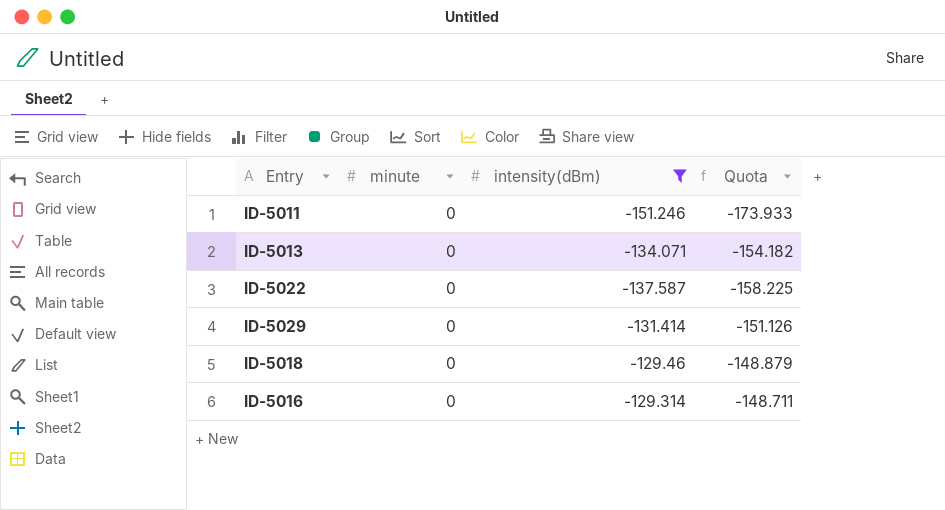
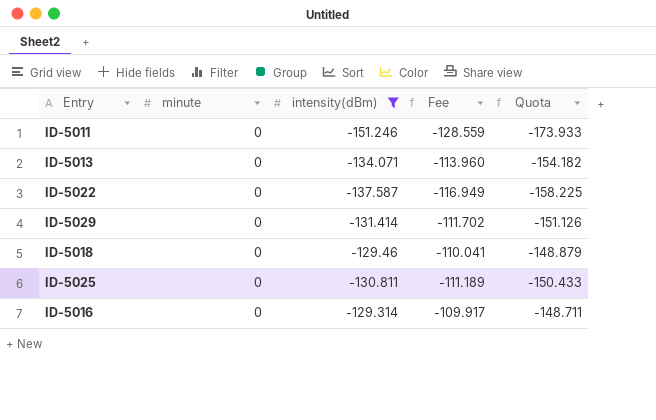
column Fee | formula: none -> [intensity(dBm)] * 0.85
row ID-5025: none -> 0 | -130.811 | -111.189 | -150.433

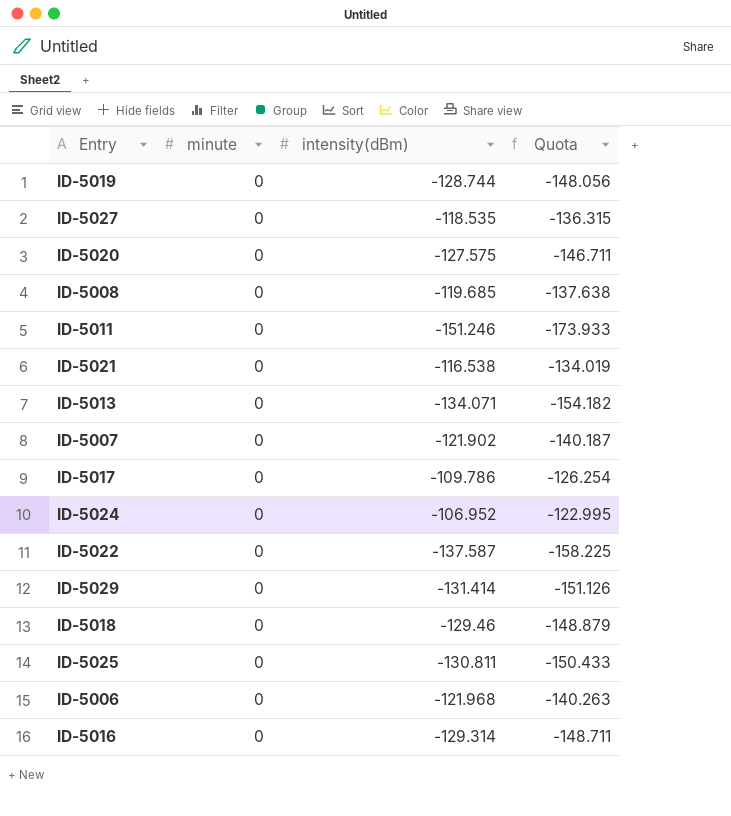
filter: intensity(dBm) <= -129.314 -> none
column Fee | formula: [intensity(dBm)] * 0.85 -> none

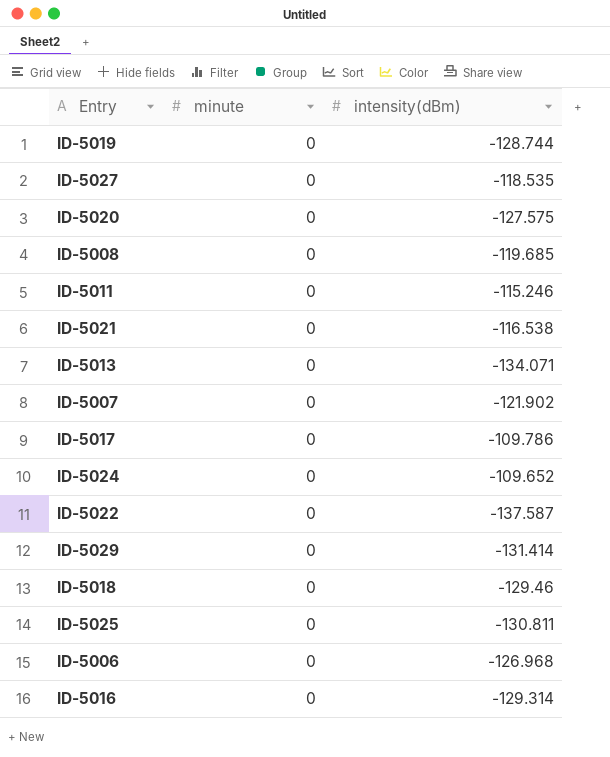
column Quota | formula: [intensity(dBm)] * 1.15 -> none
ID-5011 | intensity(dBm): -151.246 -> -115.246
ID-5024 | intensity(dBm): -106.952 -> -109.652
ID-5006 | intensity(dBm): -121.968 -> -126.968

